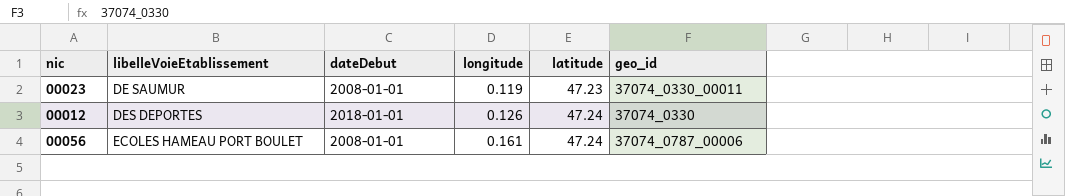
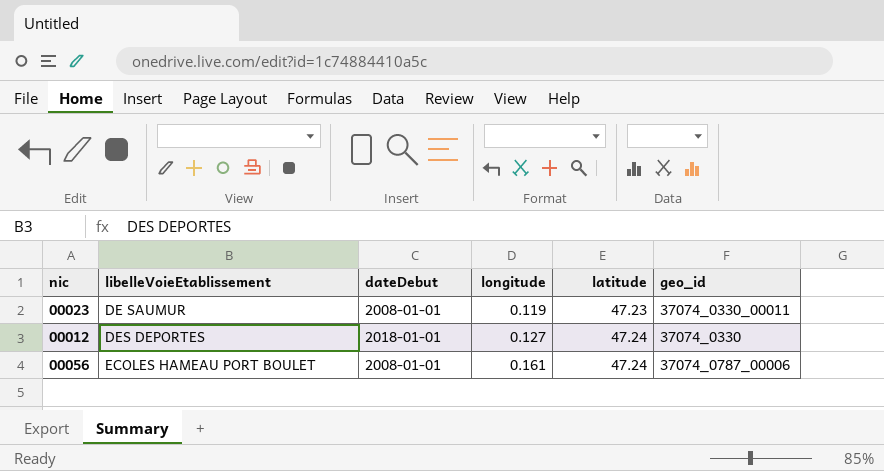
00012 | longitude: 0.126 -> 0.127

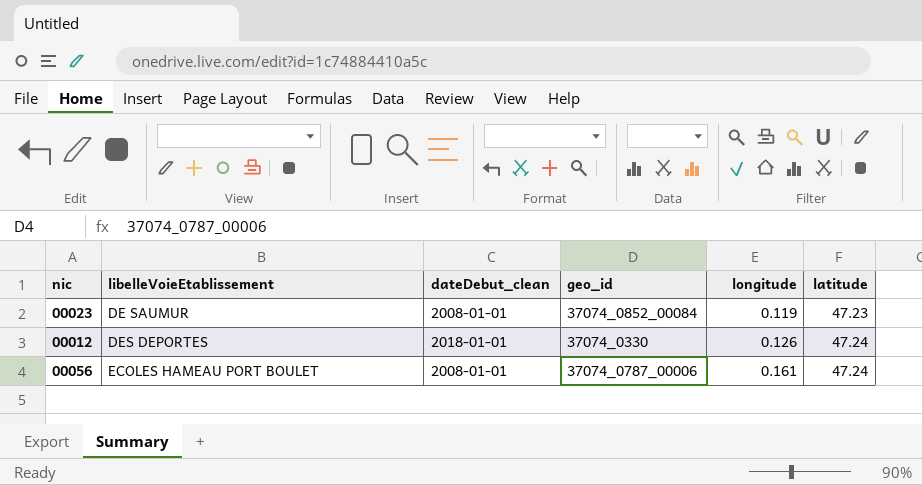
column name: dateDebut -> dateDebut_clean
column geo_id | position: 6 -> 4
00023 | geo_id: 37074_0330_00011 -> 37074_0852_00084
00012 | longitude: 0.127 -> 0.126

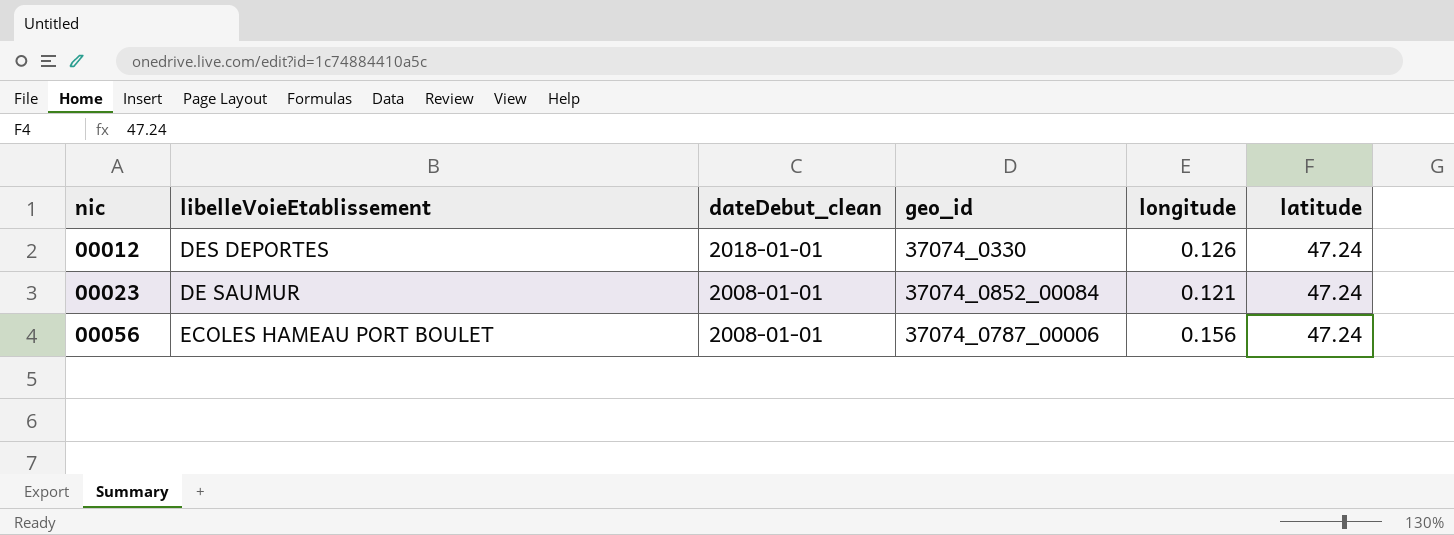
row order: libelleVoieEtablissement ascending -> nic ascending
00023 | longitude: 0.119 -> 0.121
00023 | latitude: 47.23 -> 47.24
00056 | longitude: 0.161 -> 0.156

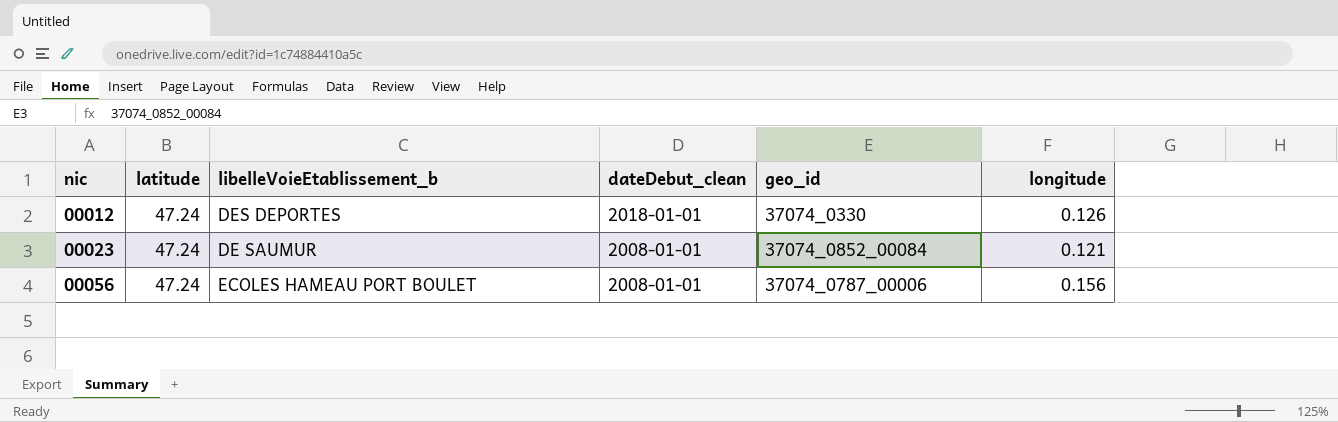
column latitude | position: 6 -> 2
column name: libelleVoieEtablissement -> libelleVoieEtablissement_b

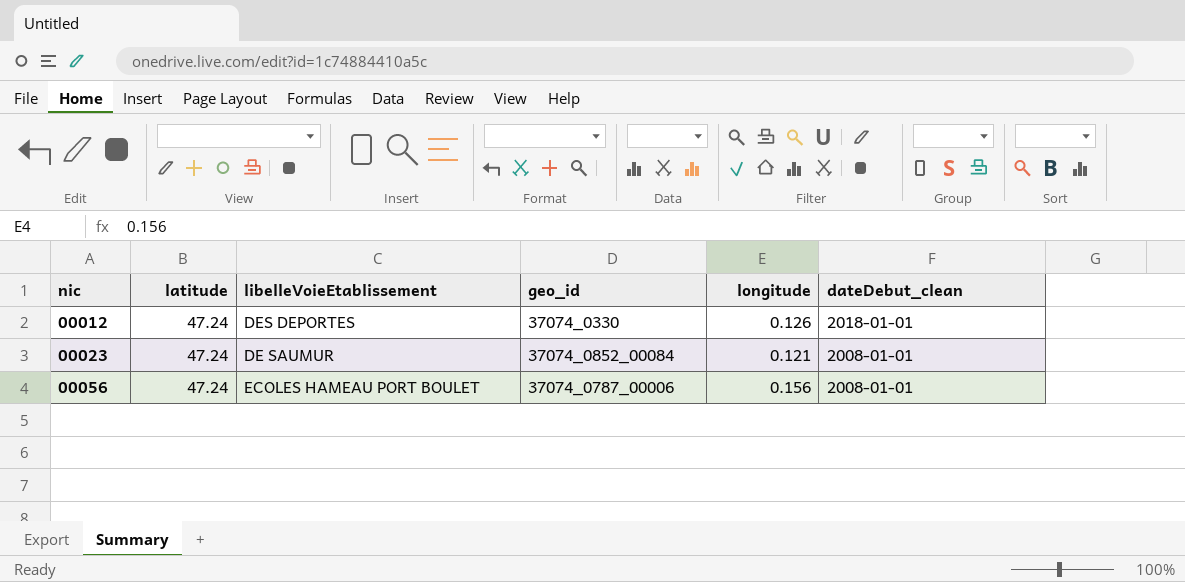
column name: libelleVoieEtablissement_b -> libelleVoieEtablissement
column dateDebut_clean | position: 4 -> 6

